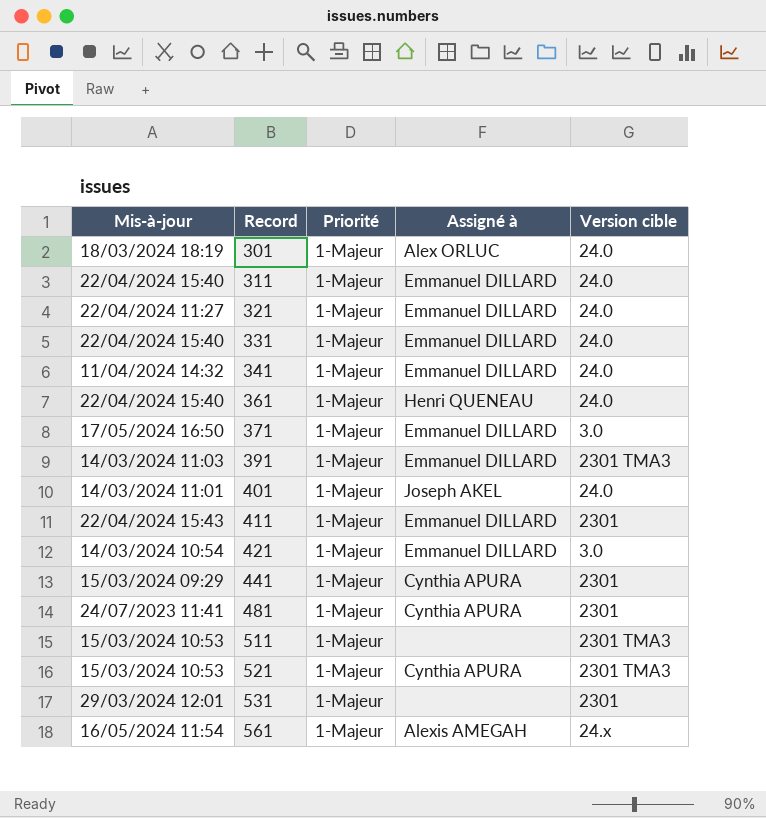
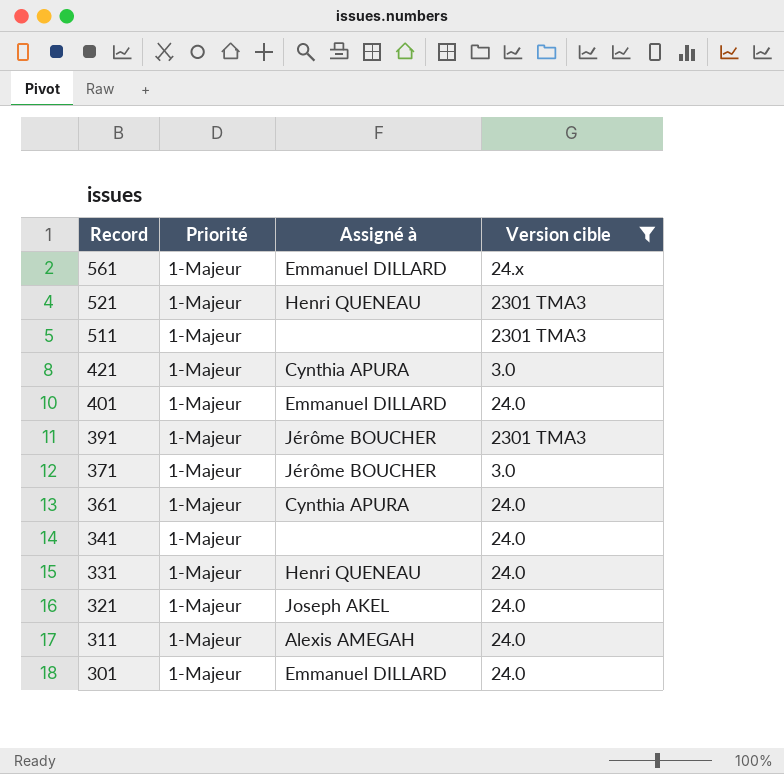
filter: none -> Version cible != 2301
row order: Record ascending -> Record descending
column Mis-à-jour | position: 1 -> none
561 | Assigné à: Alexis AMEGAH -> Emmanuel DILLARD
521 | Assigné à: Cynthia APURA -> Henri QUENEAU
421 | Assigné à: Emmanuel DILLARD -> Cynthia APURA
401 | Assigné à: Joseph AKEL -> Emmanuel DILLARD
391 | Assigné à: Emmanuel DILLARD -> Jérôme BOUCHER
371 | Assigné à: Emmanuel DILLARD -> Jérôme BOUCHER
361 | Assigné à: Henri QUENEAU -> Cynthia APURA
341 | Assigné à: Emmanuel DILLARD -> none
331 | Assigné à: Emmanuel DILLARD -> Henri QUENEAU
321 | Assigné à: Emmanuel DILLARD -> Joseph AKEL
311 | Assigné à: Emmanuel DILLARD -> Alexis AMEGAH
301 | Assigné à: Alex ORLUC -> Emmanuel DILLARD

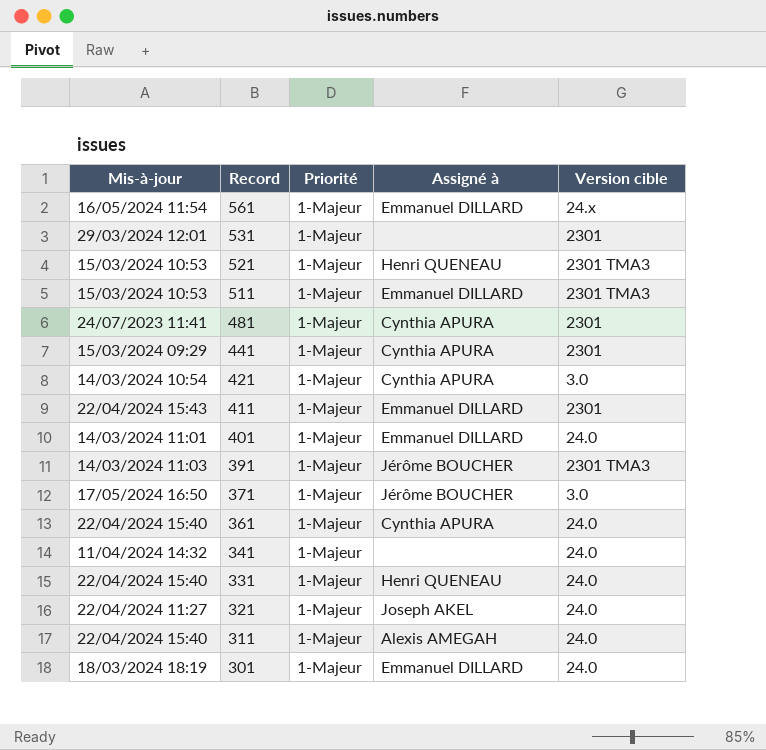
filter: Version cible != 2301 -> none
column Mis-à-jour | position: none -> 1
511 | Assigné à: none -> Emmanuel DILLARD

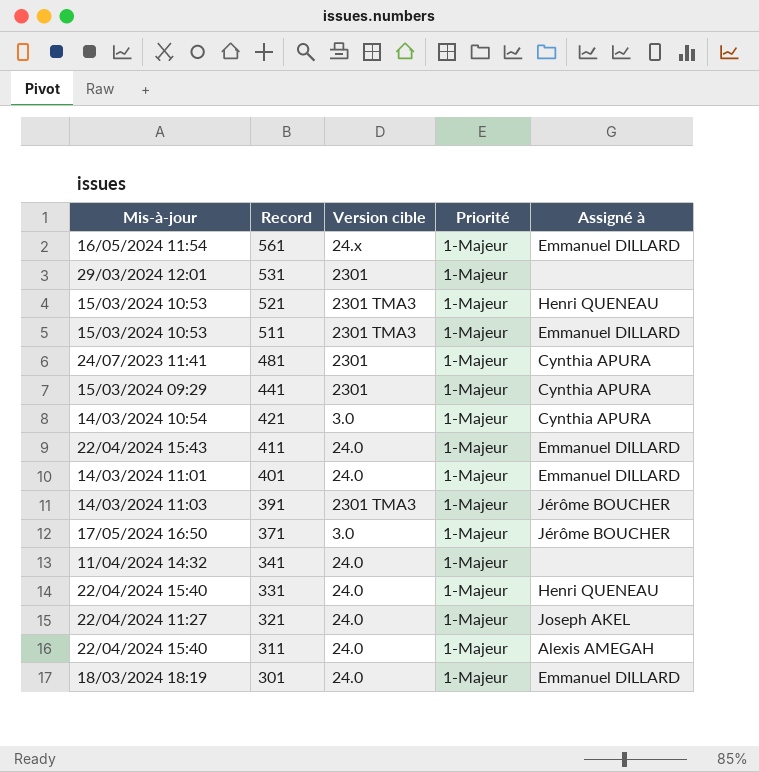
column Version cible | position: 5 -> 3
row 361: 22/04/2024 15:40 | 1-Majeur | Cynthia APURA | 24.0 -> none
411 | Version cible: 2301 -> 24.0

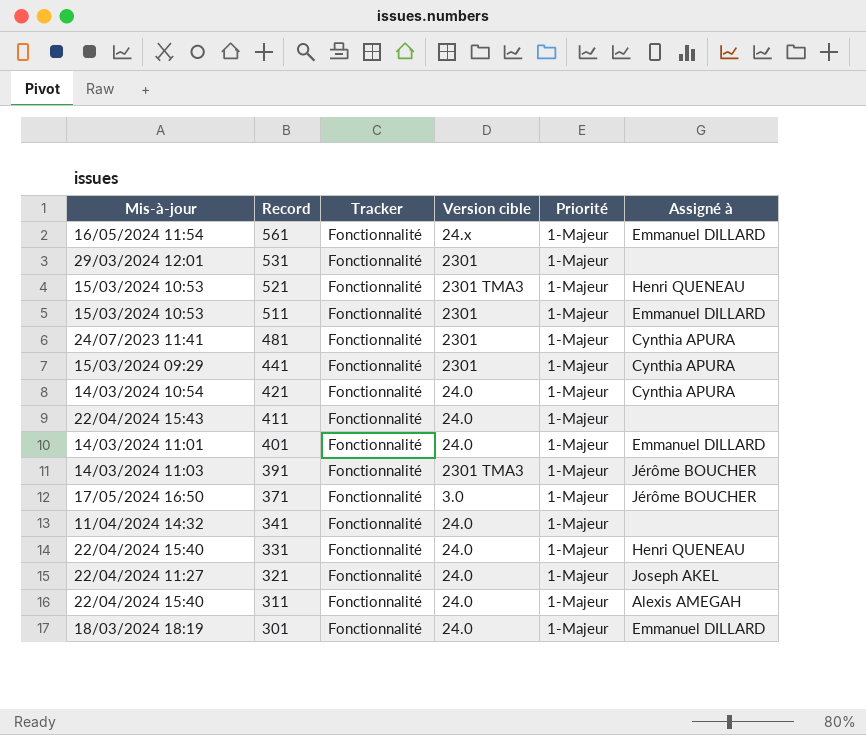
column Tracker | position: none -> 3
511 | Version cible: 2301 TMA3 -> 2301
421 | Version cible: 3.0 -> 24.0
411 | Assigné à: Emmanuel DILLARD -> none

